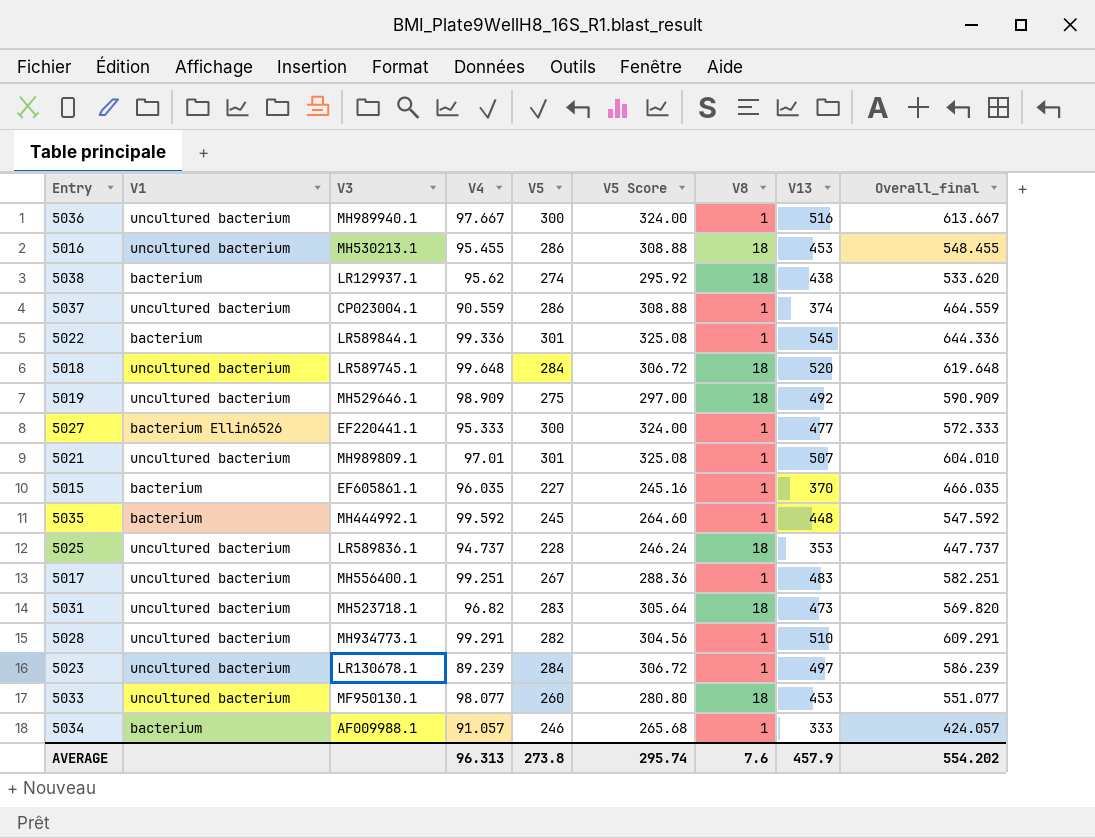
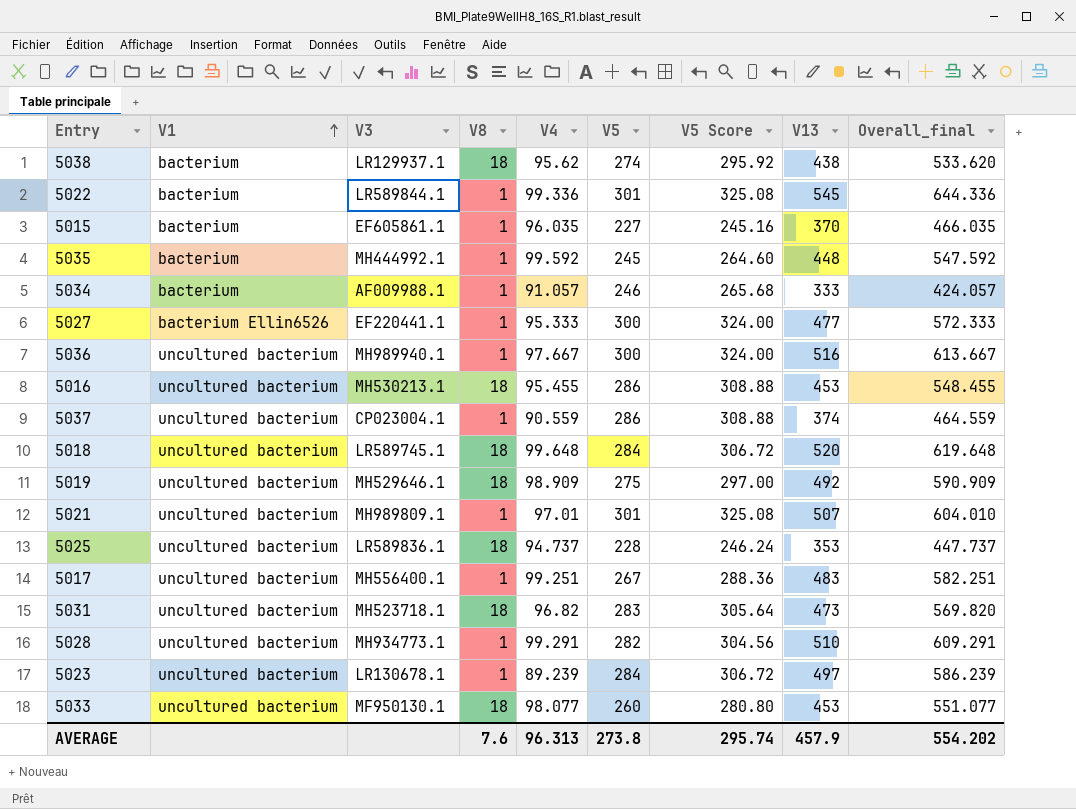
row order: none -> V1 ascending
column V8 | position: 7 -> 4

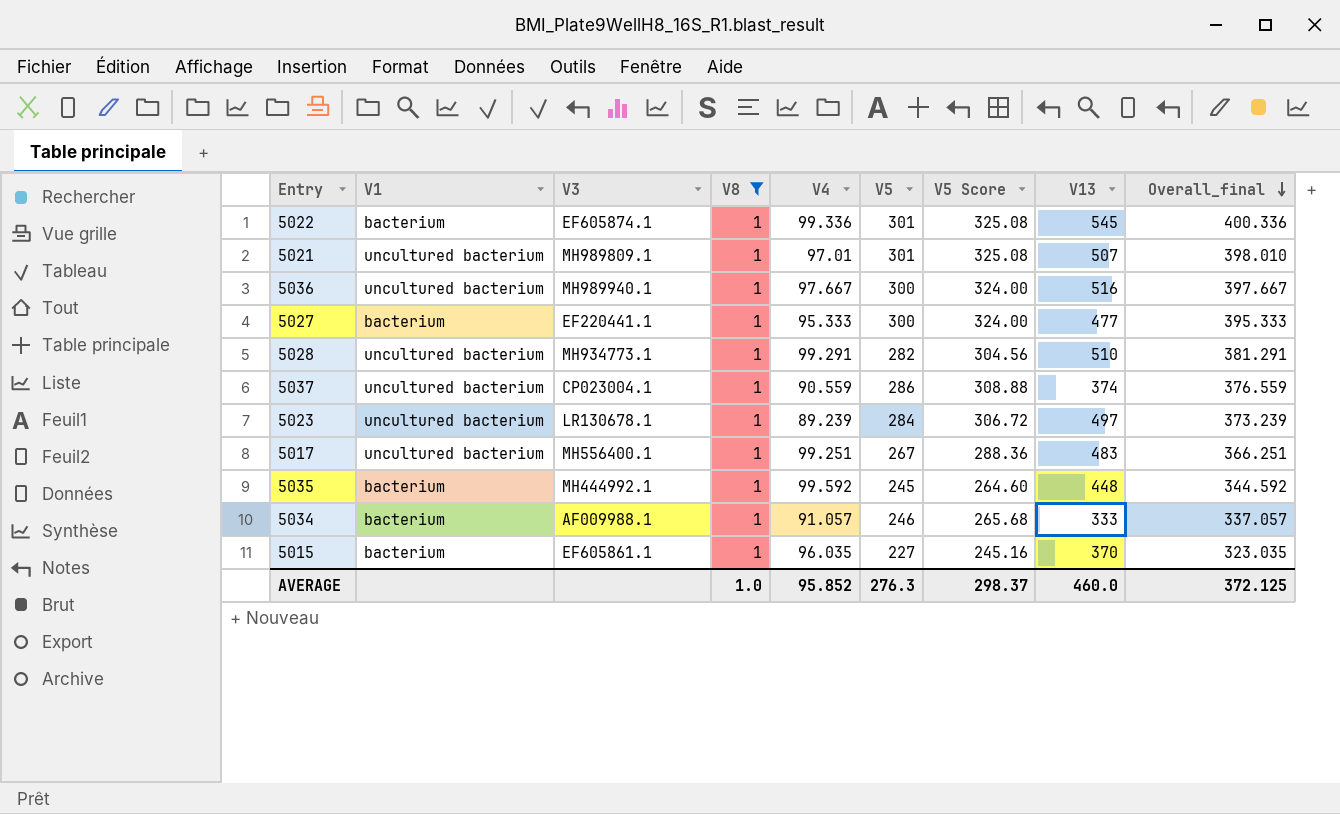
filter: none -> V8 = 1
row order: V1 ascending -> Overall_final descending
column Overall_final | formula: [V4] + [V13] -> [V4] + [V5]
5022 | V3: LR589844.1 -> EF605874.1
5027 | V1: bacterium Ellin6526 -> bacterium
AVERAGE | V8: 7.6 -> 1.0
AVERAGE | V4: 96.313 -> 95.852
AVERAGE | V5: 273.8 -> 276.3
AVERAGE | V5 Score: 295.74 -> 298.37
AVERAGE | V13: 457.9 -> 460.0
AVERAGE | Overall_final: 554.202 -> 372.125

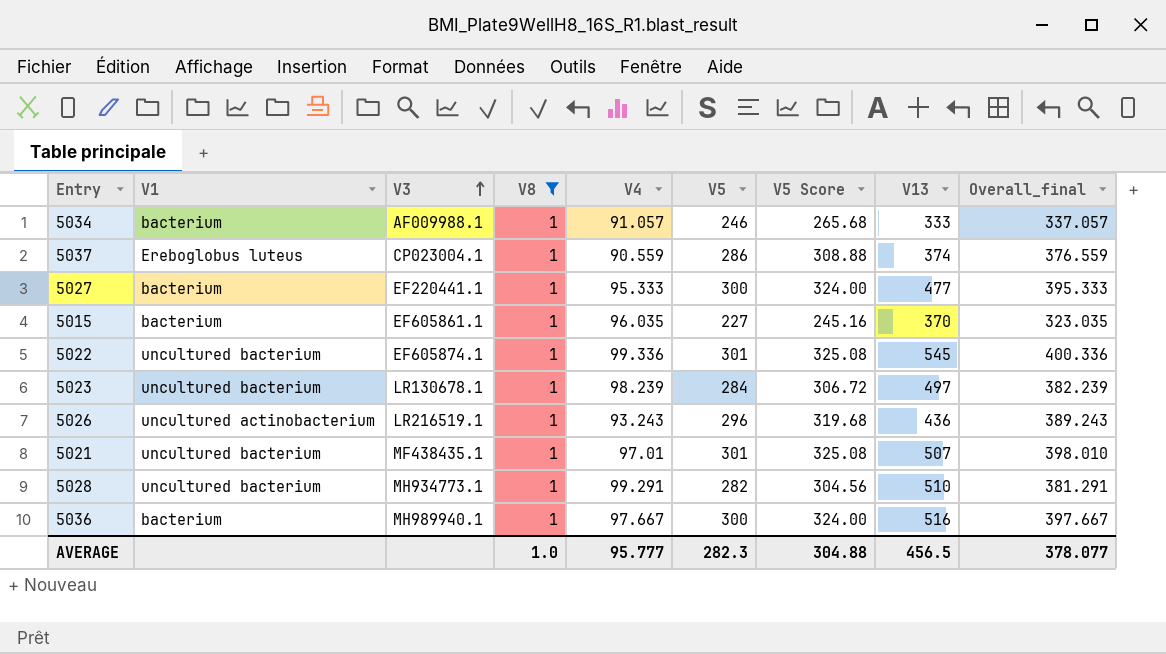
row order: Overall_final descending -> V3 ascending
row 5017: uncultured bacterium | MH556400.1 | 1 | 99.251 | 267 | 288.36 | 483 | 366.251 -> none
row 5035: bacterium | MH444992.1 | 1 | 99.592 | 245 | 264.60 | 448 | 344.592 -> none
5037 | V1: uncultured bacterium -> Ereboglobus luteus
5022 | V1: bacterium -> uncultured bacterium
5023 | V4: 89.239 -> 98.239
5023 | Overall_final: 373.239 -> 382.239
row 5026: none -> uncultured actinobacterium | LR216519.1 | 1 | 93.243 | 296 | 319.68 | 436 | 389.243
5021 | V3: MH989809.1 -> MF438435.1
5036 | V1: uncultured bacterium -> bacterium
AVERAGE | V4: 95.852 -> 95.777
AVERAGE | V5: 276.3 -> 282.3
AVERAGE | V5 Score: 298.37 -> 304.88
AVERAGE | V13: 460.0 -> 456.5
AVERAGE | Overall_final: 372.125 -> 378.077

